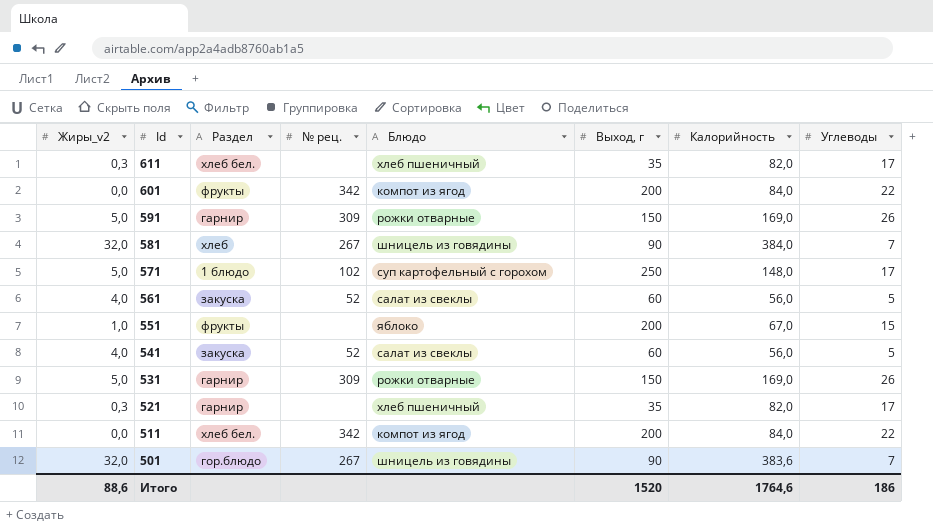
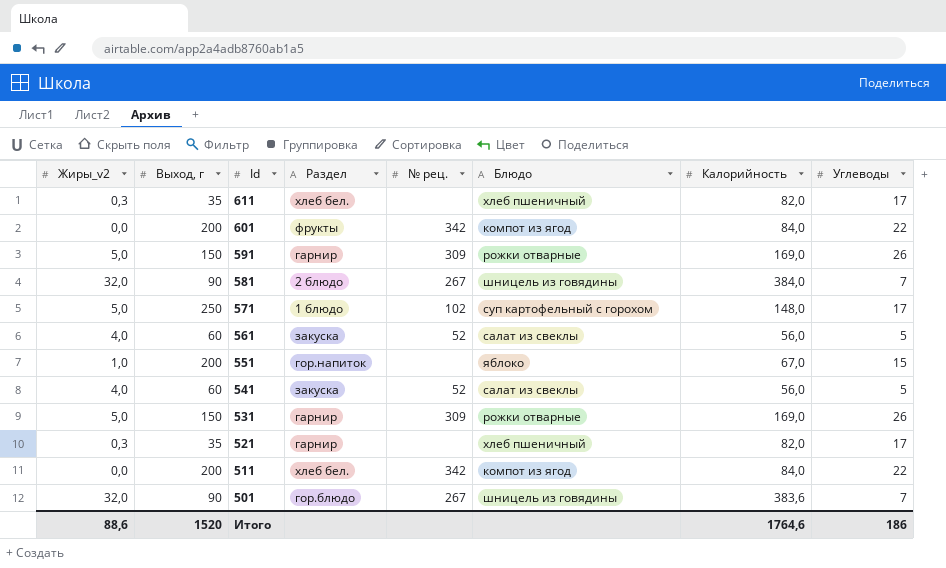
column Выход, г | position: 6 -> 2
581 | Раздел: хлеб -> 2 блюдо
551 | Раздел: фрукты -> гор.напиток

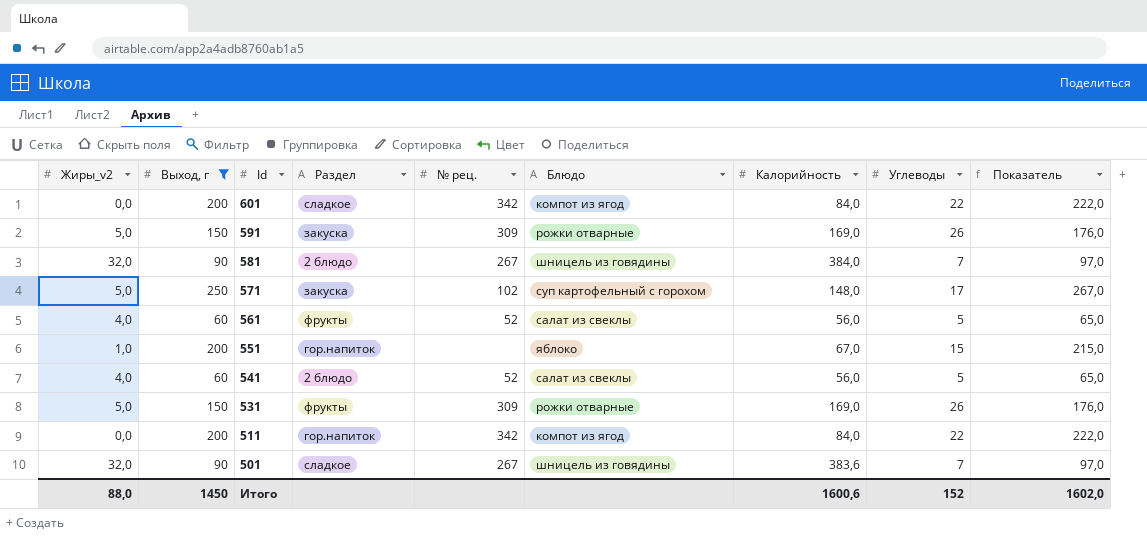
filter: none -> Выход, г != 35
column Показатель | formula: none -> [Выход, г] + [Углеводы]
601 | Раздел: фрукты -> сладкое
591 | Раздел: гарнир -> закуска
571 | Раздел: 1 блюдо -> закуска
561 | Раздел: закуска -> фрукты
541 | Раздел: закуска -> 2 блюдо
531 | Раздел: гарнир -> фрукты
511 | Раздел: хлеб бел. -> гор.напиток
501 | Раздел: гор.блюдо -> сладкое
Итого | Жиры_v2: 88,6 -> 88,0
Итого | Выход, г: 1520 -> 1450
Итого | Калорийность: 1764,6 -> 1600,6
Итого | Углеводы: 186 -> 152

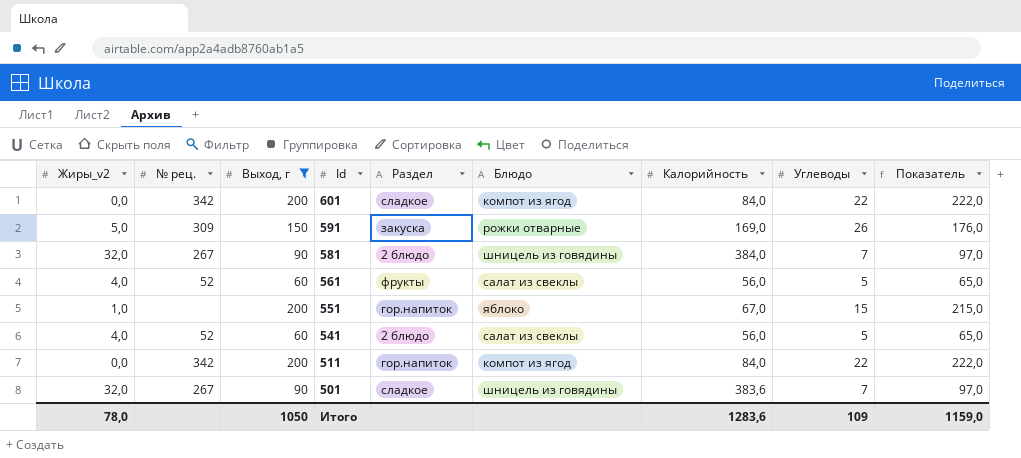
column № рец. | position: 5 -> 2
row 571: 5,0 | 250 | закуска | 102 | суп картофельный с горохом | 148,0 | 17 | 267,0 -> none
row 531: 5,0 | 150 | фрукты | 309 | рожки отварные | 169,0 | 26 | 176,0 -> none
Итого | Жиры_v2: 88,0 -> 78,0
Итого | Выход, г: 1450 -> 1050
Итого | Калорийность: 1600,6 -> 1283,6
Итого | Углеводы: 152 -> 109
Итого | Показатель: 1602,0 -> 1159,0

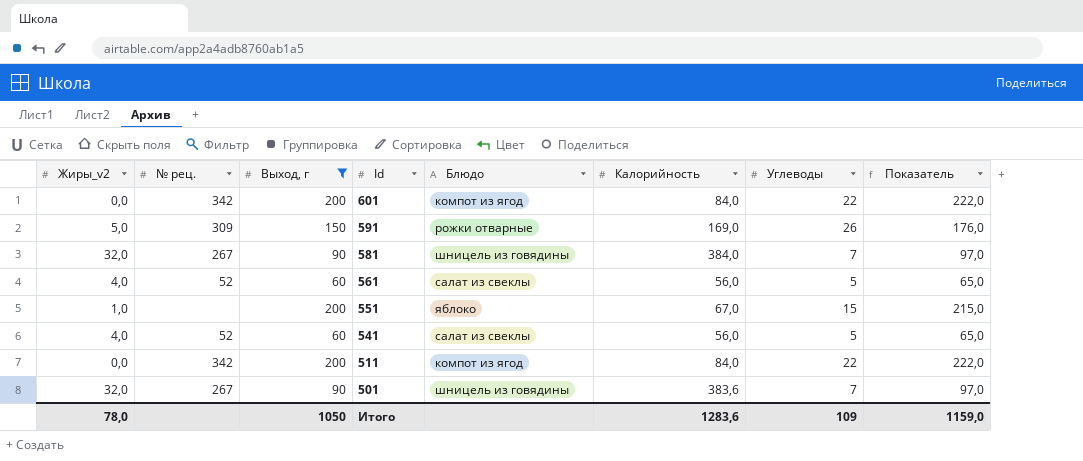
column Раздел | position: 5 -> none

